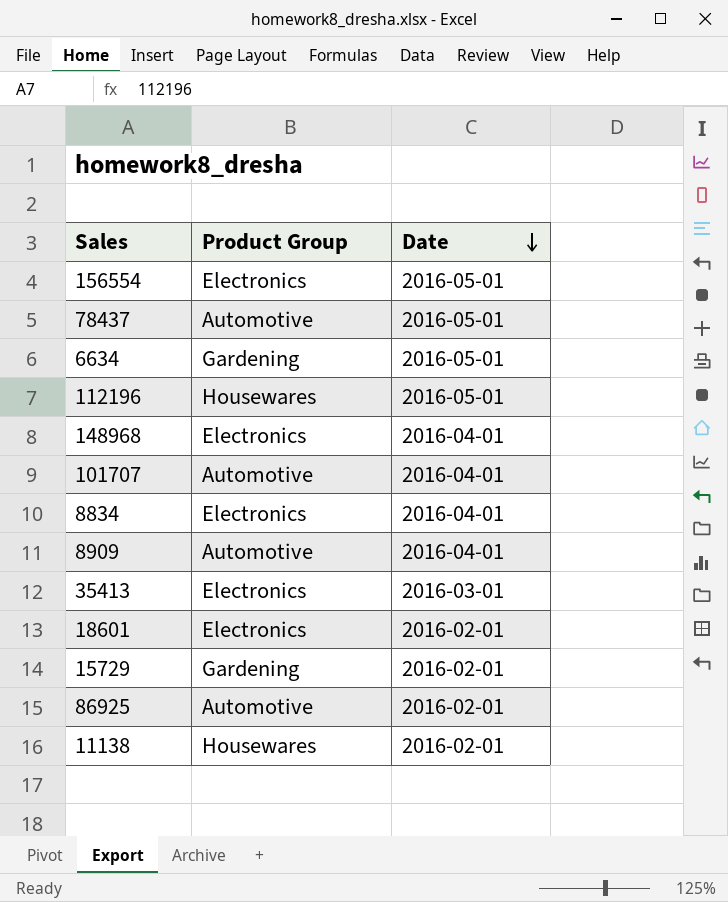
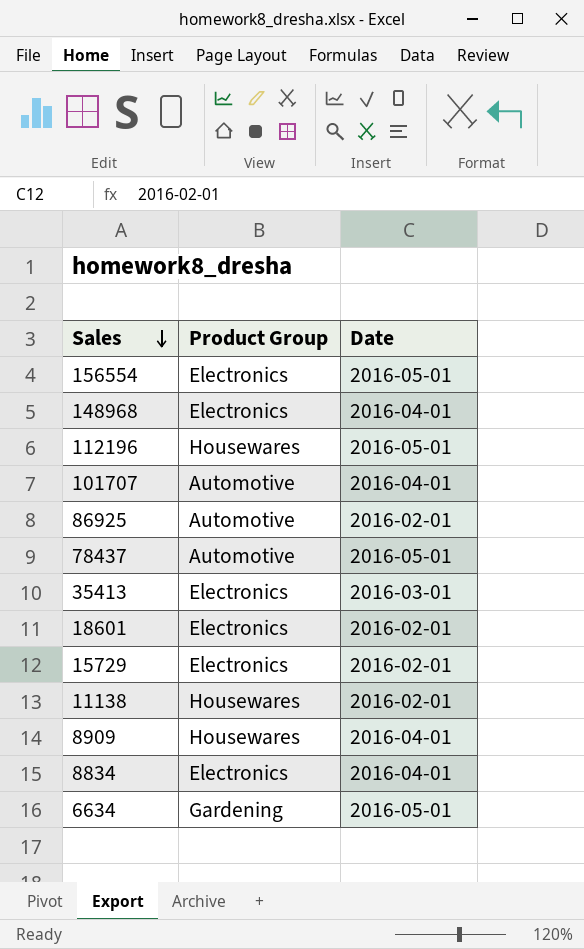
row order: Date descending -> Sales descending
15729 | Product Group: Gardening -> Electronics
8909 | Product Group: Automotive -> Housewares

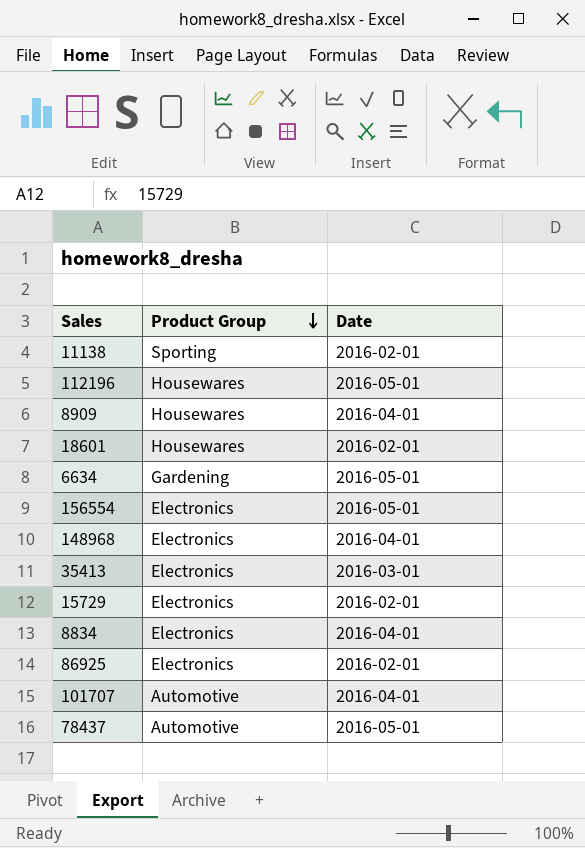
row order: Sales descending -> Product Group descending
11138 | Product Group: Housewares -> Sporting
18601 | Product Group: Electronics -> Housewares
86925 | Product Group: Automotive -> Electronics

